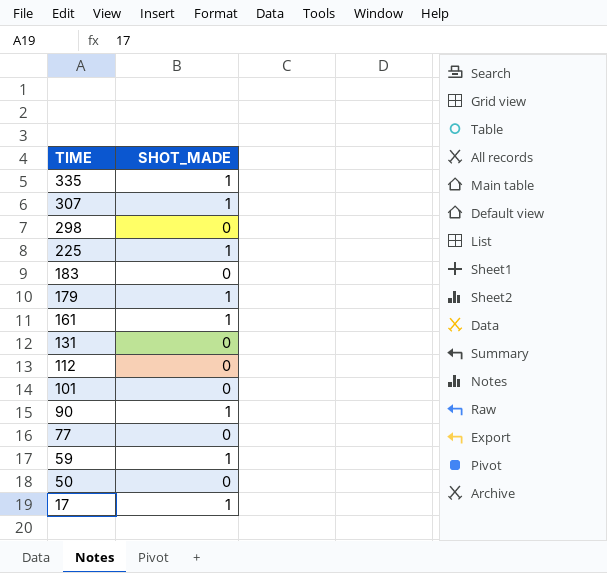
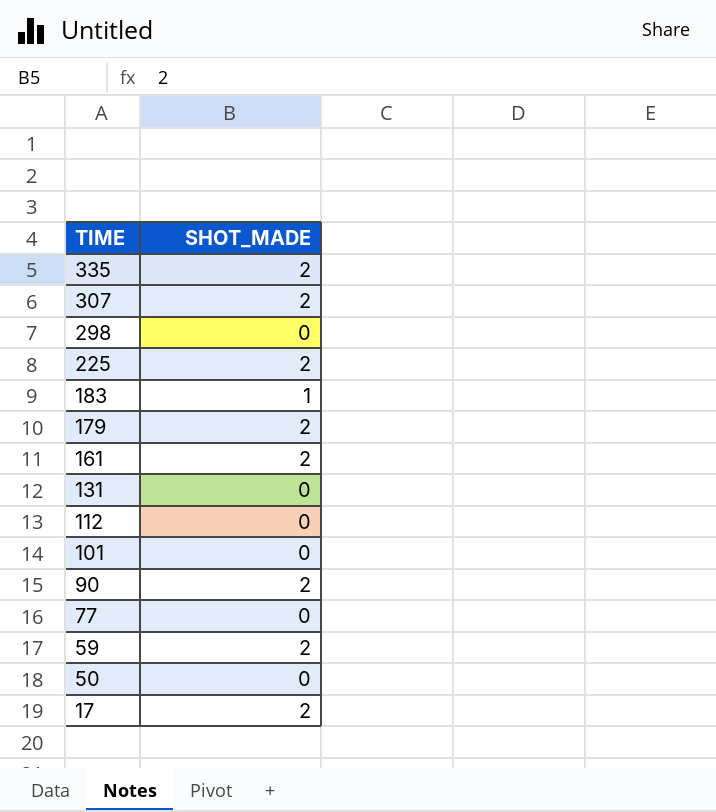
335 | SHOT_MADE: 1 -> 2
307 | SHOT_MADE: 1 -> 2
225 | SHOT_MADE: 1 -> 2
183 | SHOT_MADE: 0 -> 1
179 | SHOT_MADE: 1 -> 2
161 | SHOT_MADE: 1 -> 2
90 | SHOT_MADE: 1 -> 2
59 | SHOT_MADE: 1 -> 2
17 | SHOT_MADE: 1 -> 2

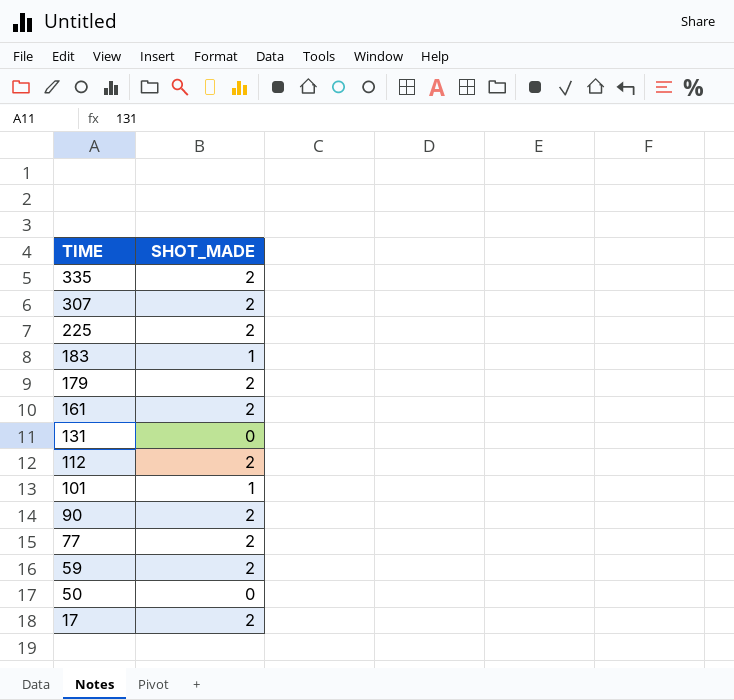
row 298: 0 -> none
112 | SHOT_MADE: 0 -> 2
101 | SHOT_MADE: 0 -> 1
77 | SHOT_MADE: 0 -> 2

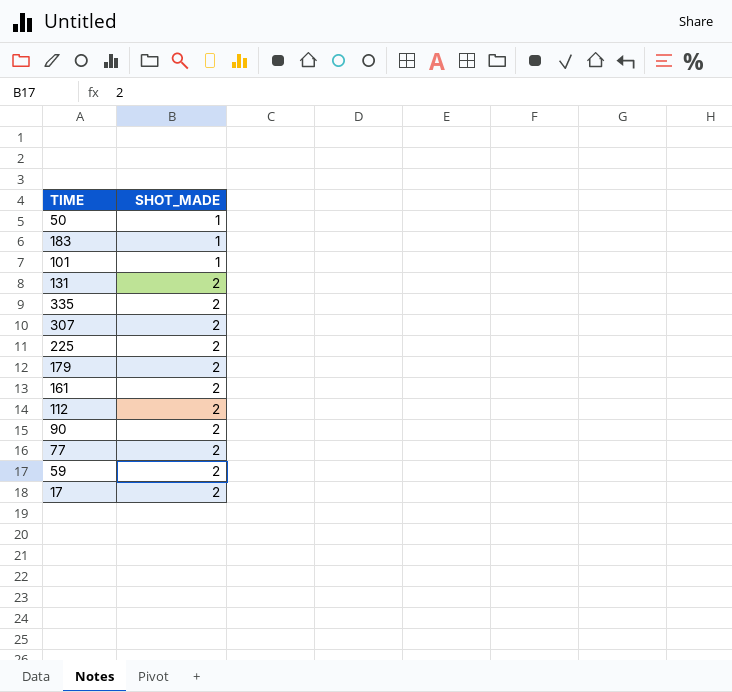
row order: TIME descending -> SHOT_MADE ascending
50 | SHOT_MADE: 0 -> 1
131 | SHOT_MADE: 0 -> 2

